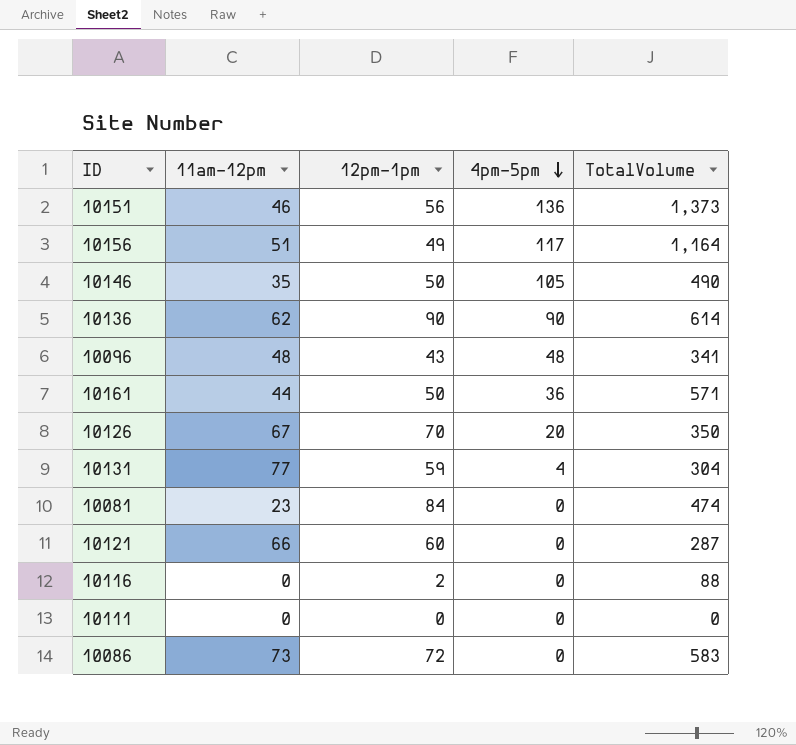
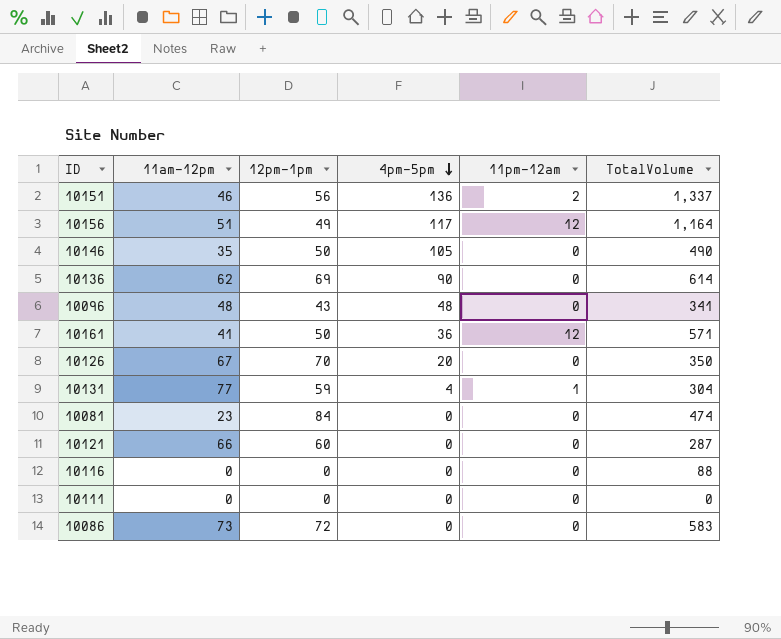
column 11pm-12am | position: none -> 5
10151 | TotalVolume: 1,373 -> 1,337
10136 | 12pm-1pm: 90 -> 69
10161 | 11am-12pm: 44 -> 41
10116 | 12pm-1pm: 2 -> 0

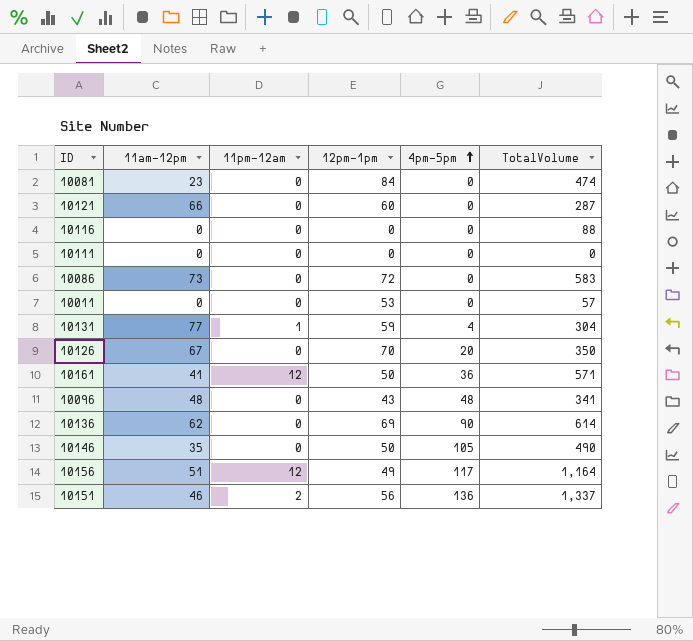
row order: 4pm-5pm descending -> 4pm-5pm ascending
column 11pm-12am | position: 5 -> 3
row 10011: none -> 0 | 0 | 53 | 0 | 57

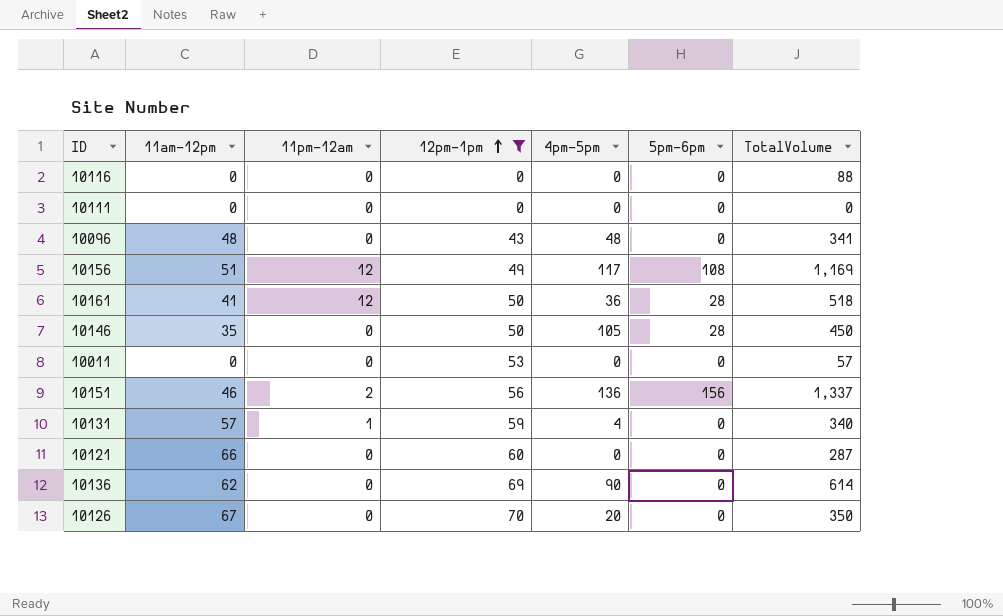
filter: none -> 12pm-1pm <= 70
row order: 4pm-5pm ascending -> 12pm-1pm ascending
column 5pm-6pm | position: none -> 6
10156 | TotalVolume: 1,164 -> 1,169
10161 | TotalVolume: 571 -> 518
10146 | TotalVolume: 490 -> 450
10131 | 11am-12pm: 77 -> 57
10131 | TotalVolume: 304 -> 340

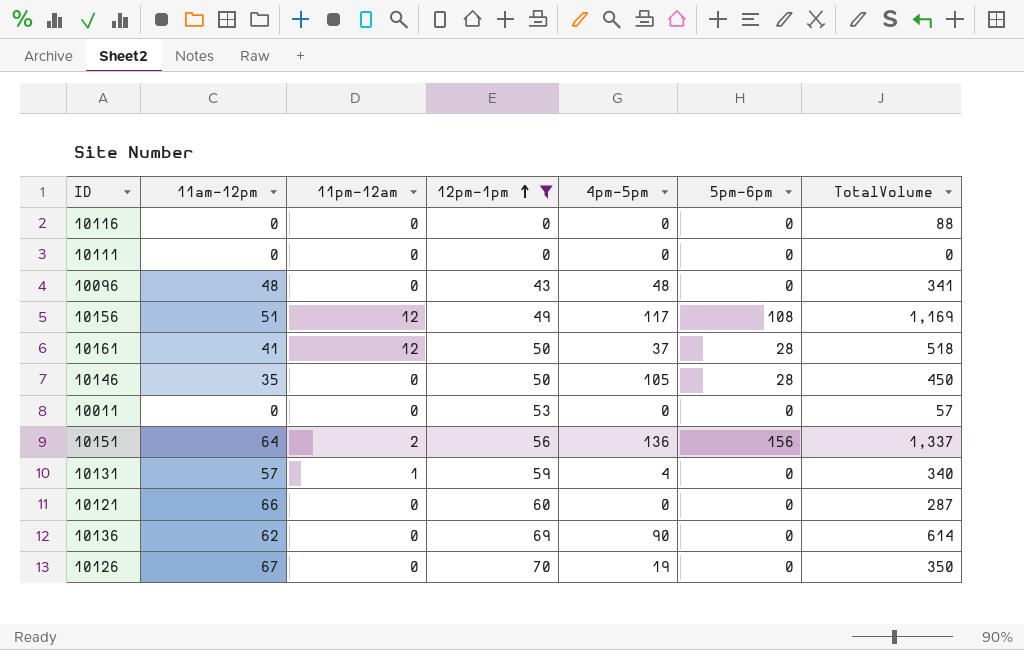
10161 | 4pm-5pm: 36 -> 37
10151 | 11am-12pm: 46 -> 64
10126 | 4pm-5pm: 20 -> 19

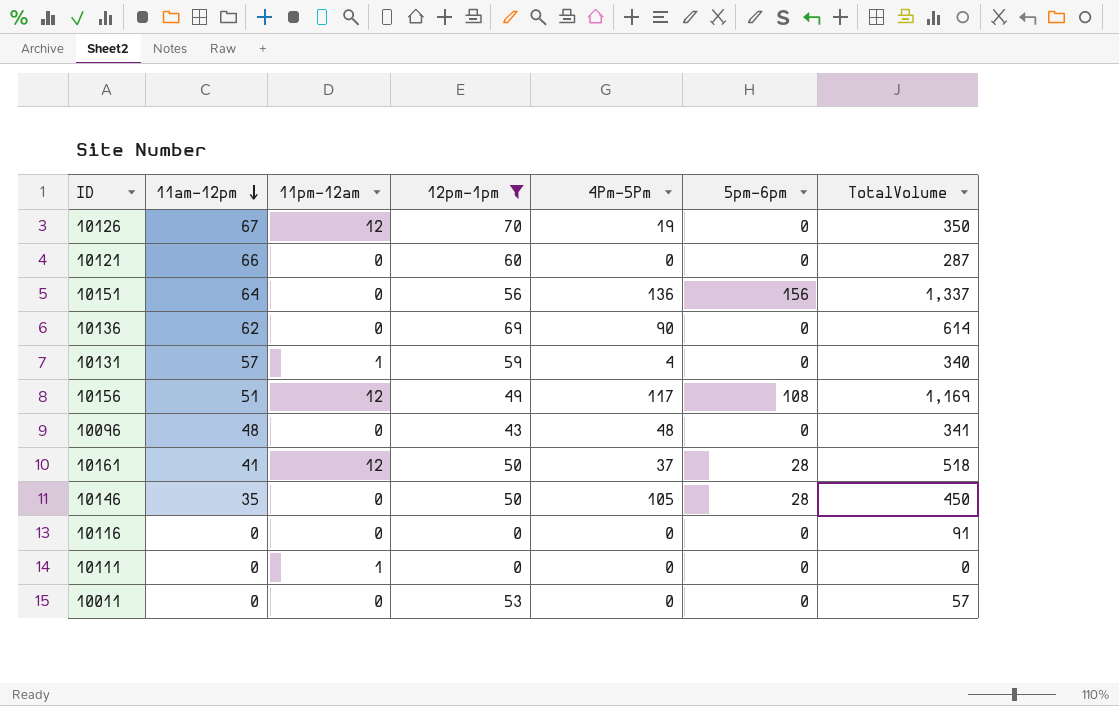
row order: 12pm-1pm ascending -> 11am-12pm descending
column name: 4pm-5pm -> 4Pm-5Pm
10126 | 11pm-12am: 0 -> 12
10151 | 11pm-12am: 2 -> 0
10116 | TotalVolume: 88 -> 91
10111 | 11pm-12am: 0 -> 1

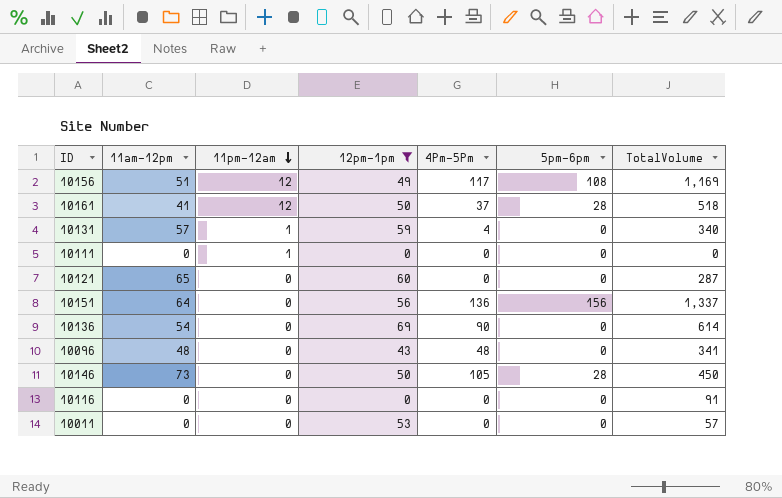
row order: 11am-12pm descending -> 11pm-12am descending
row 10126: 67 | 12 | 70 | 19 | 0 | 350 -> none
10121 | 11am-12pm: 66 -> 65
10136 | 11am-12pm: 62 -> 54
10146 | 11am-12pm: 35 -> 73

